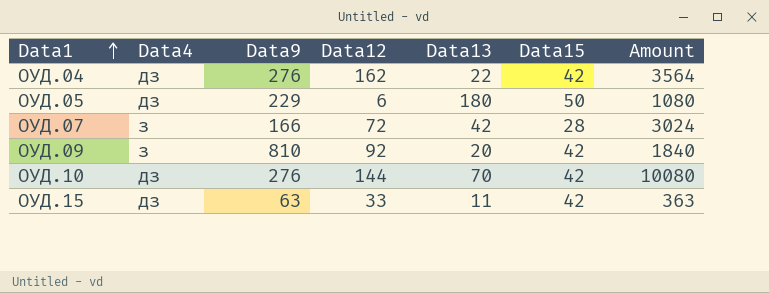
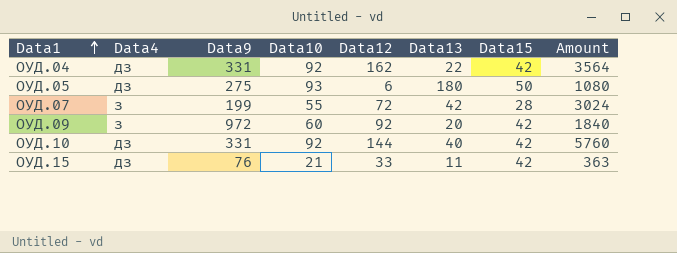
column Data10 | position: none -> 4
ОУД.04 | Data9: 276 -> 331
ОУД.05 | Data9: 229 -> 275
ОУД.07 | Data9: 166 -> 199
ОУД.09 | Data9: 810 -> 972
ОУД.10 | Data9: 276 -> 331
ОУД.10 | Data13: 70 -> 40
ОУД.10 | Amount: 10080 -> 5760
ОУД.15 | Data9: 63 -> 76

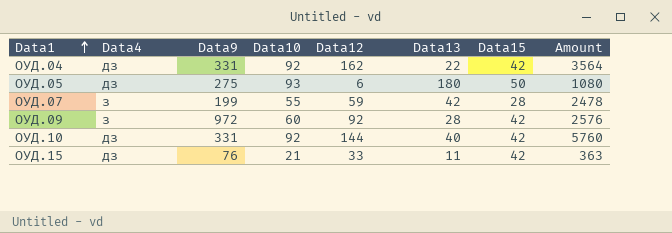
ОУД.07 | Data12: 72 -> 59
ОУД.07 | Amount: 3024 -> 2478
ОУД.09 | Data13: 20 -> 28
ОУД.09 | Amount: 1840 -> 2576

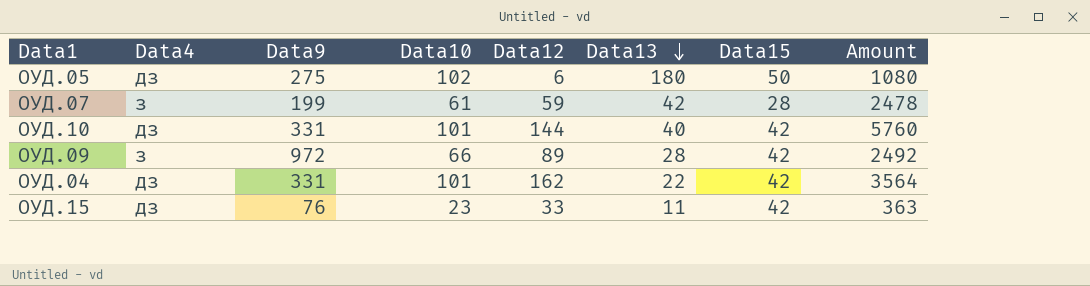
row order: Data1 ascending -> Data13 descending
ОУД.05 | Data10: 93 -> 102
ОУД.07 | Data10: 55 -> 61
ОУД.10 | Data10: 92 -> 101
ОУД.09 | Data10: 60 -> 66
ОУД.09 | Data12: 92 -> 89
ОУД.09 | Amount: 2576 -> 2492
ОУД.04 | Data10: 92 -> 101
ОУД.15 | Data10: 21 -> 23

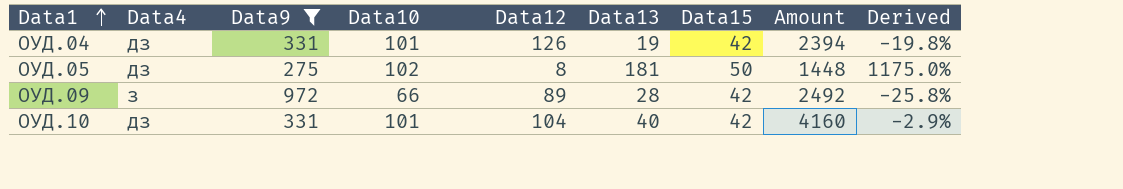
filter: none -> Data9 >= 275
row order: Data13 descending -> Data1 ascending
column Derived | formula: none -> ([Data10] - [Data12]) / [Data12]
ОУД.04 | Data12: 162 -> 126
ОУД.04 | Data13: 22 -> 19
ОУД.04 | Amount: 3564 -> 2394
ОУД.05 | Data12: 6 -> 8
ОУД.05 | Data13: 180 -> 181
ОУД.05 | Amount: 1080 -> 1448
ОУД.10 | Data12: 144 -> 104
ОУД.10 | Amount: 5760 -> 4160

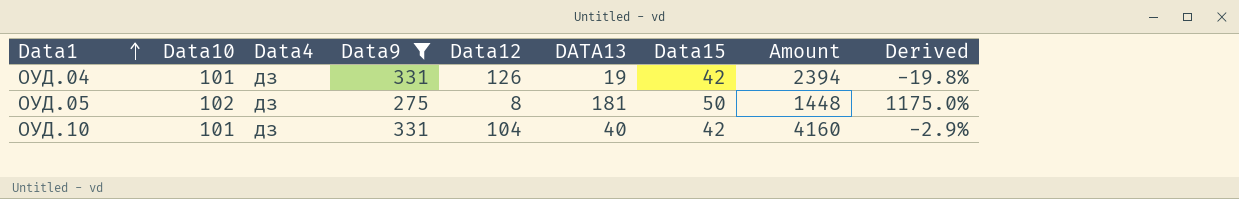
column Data10 | position: 4 -> 2
column name: Data13 -> DATA13
row ОУД.09: з | 972 | 66 | 89 | 28 | 42 | 2492 | -25.8% -> none

